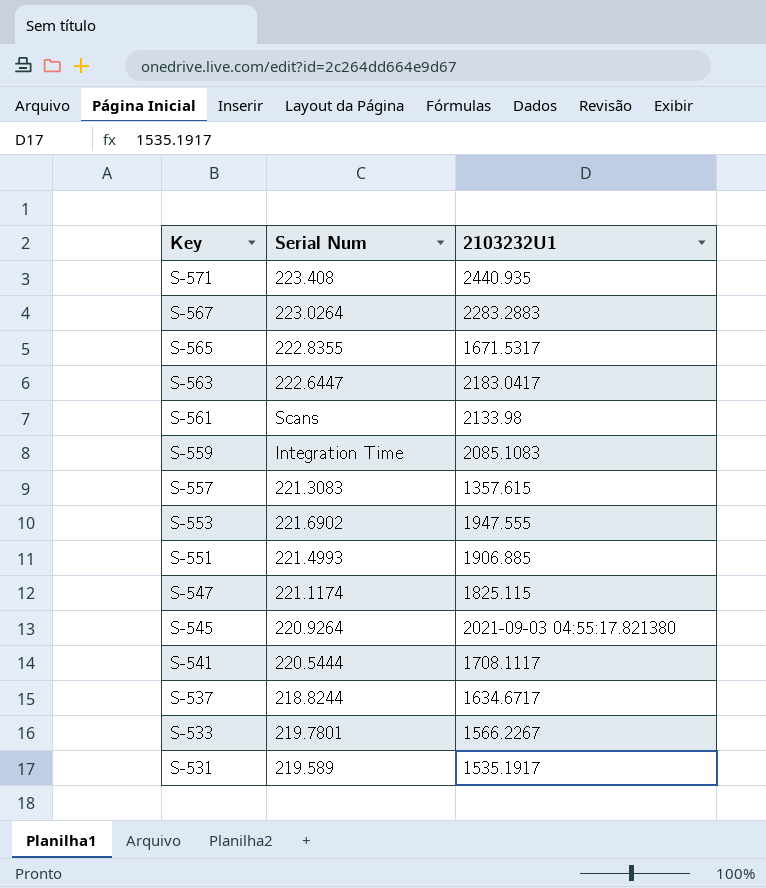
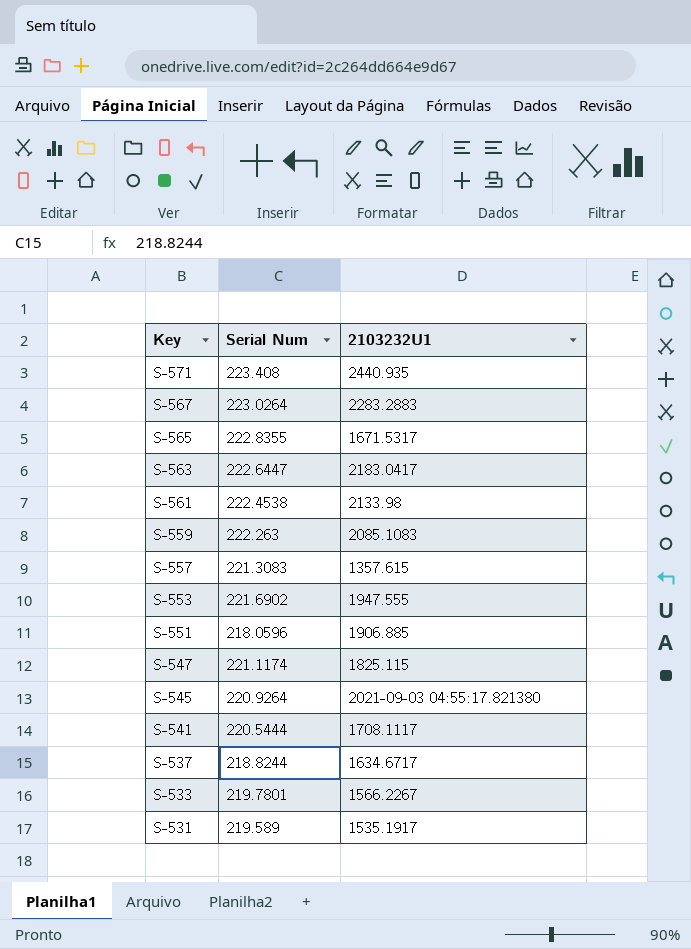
S-561 | Serial Num: Scans -> 222.4538
S-559 | Serial Num: Integration Time -> 222.263
S-551 | Serial Num: 221.4993 -> 218.0596

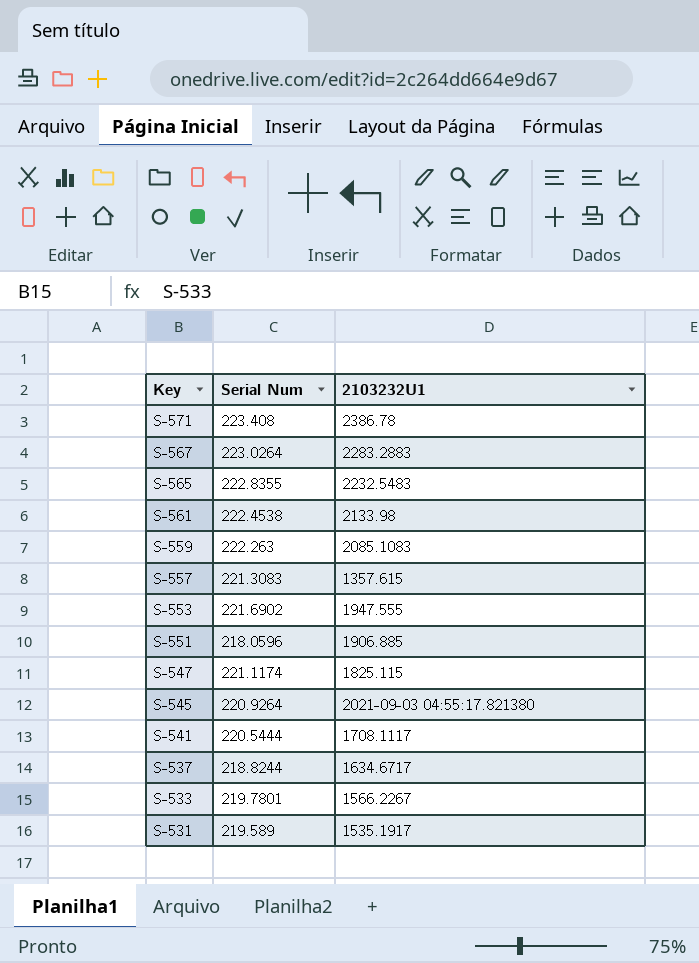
row S-563: 222.6447 | 2183.0417 -> none
S-571 | 2103232U1: 2440.935 -> 2386.78
S-565 | 2103232U1: 1671.5317 -> 2232.5483

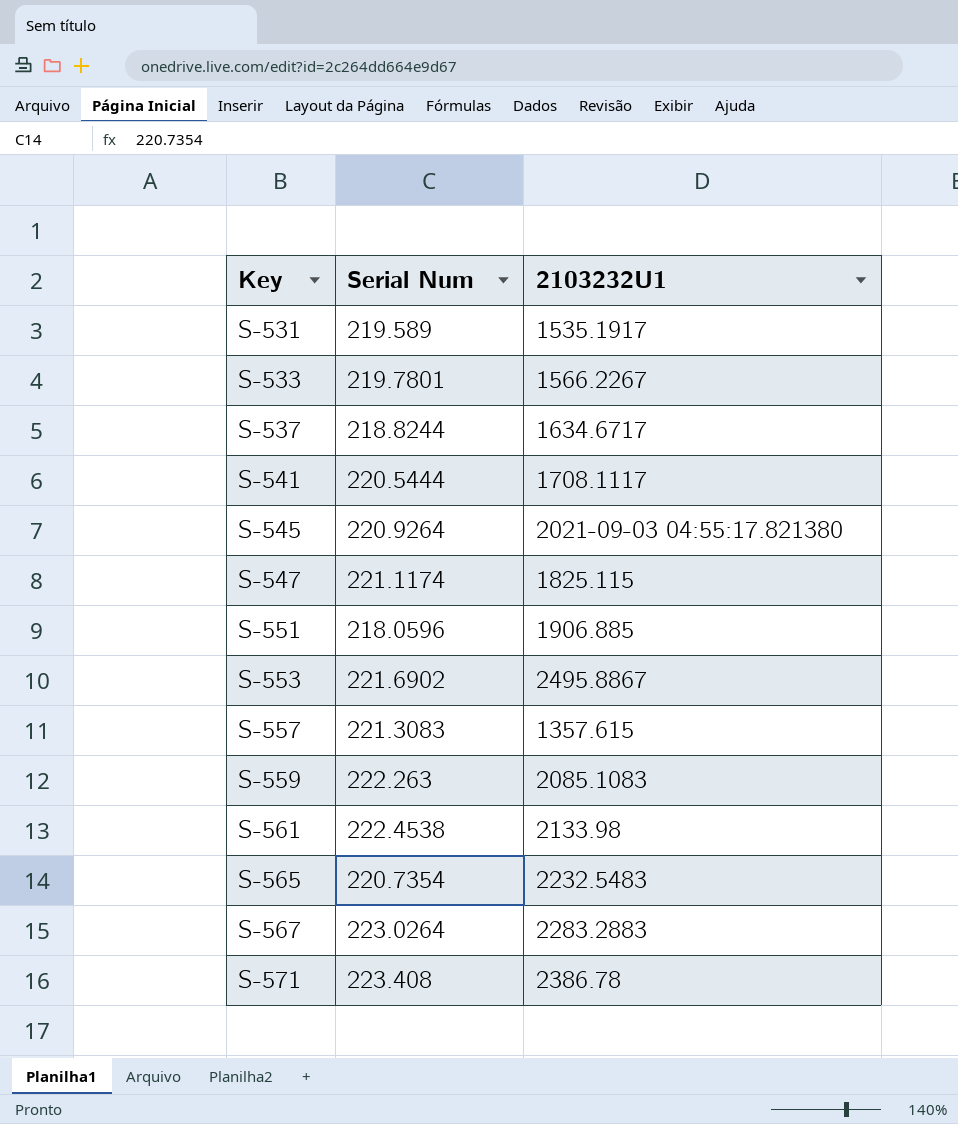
row order: Key descending -> Key ascending
S-553 | 2103232U1: 1947.555 -> 2495.8867
S-565 | Serial Num: 222.8355 -> 220.7354

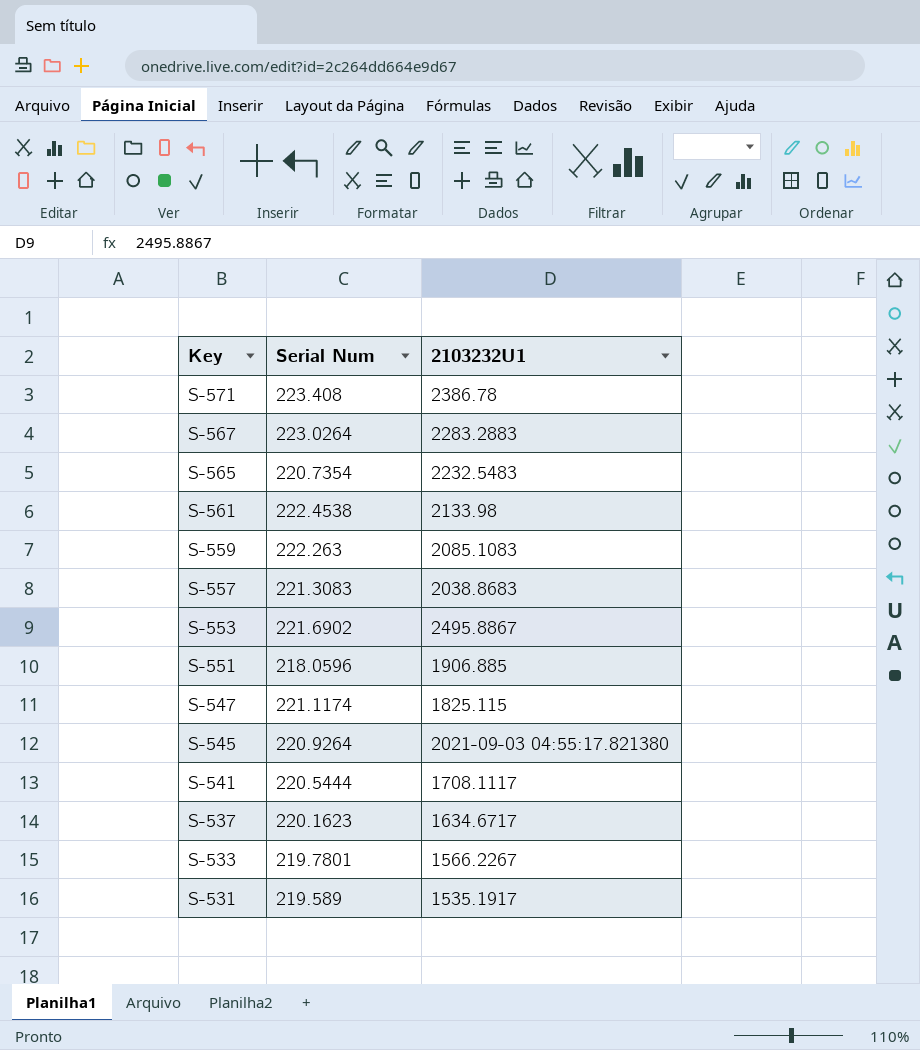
row order: Key ascending -> Key descending
S-557 | 2103232U1: 1357.615 -> 2038.8683
S-537 | Serial Num: 218.8244 -> 220.1623

